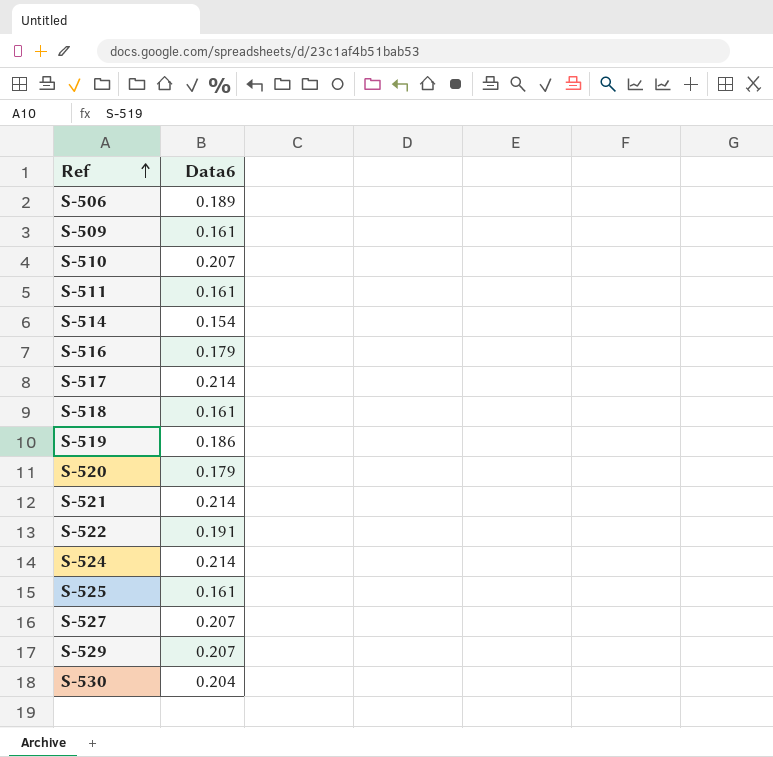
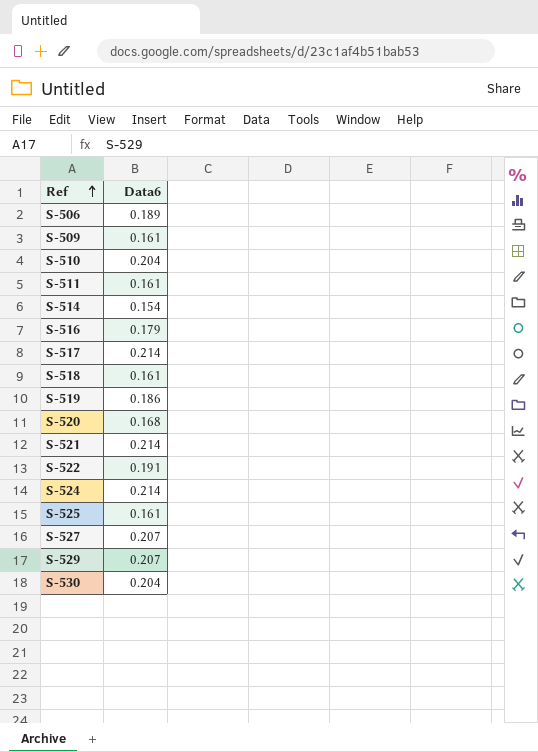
S-510 | Data6: 0.207 -> 0.204
S-520 | Data6: 0.179 -> 0.168

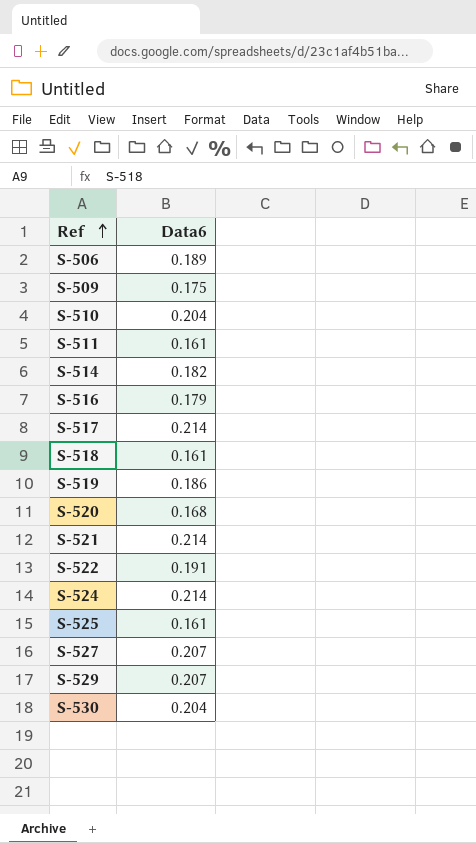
S-509 | Data6: 0.161 -> 0.175
S-514 | Data6: 0.154 -> 0.182

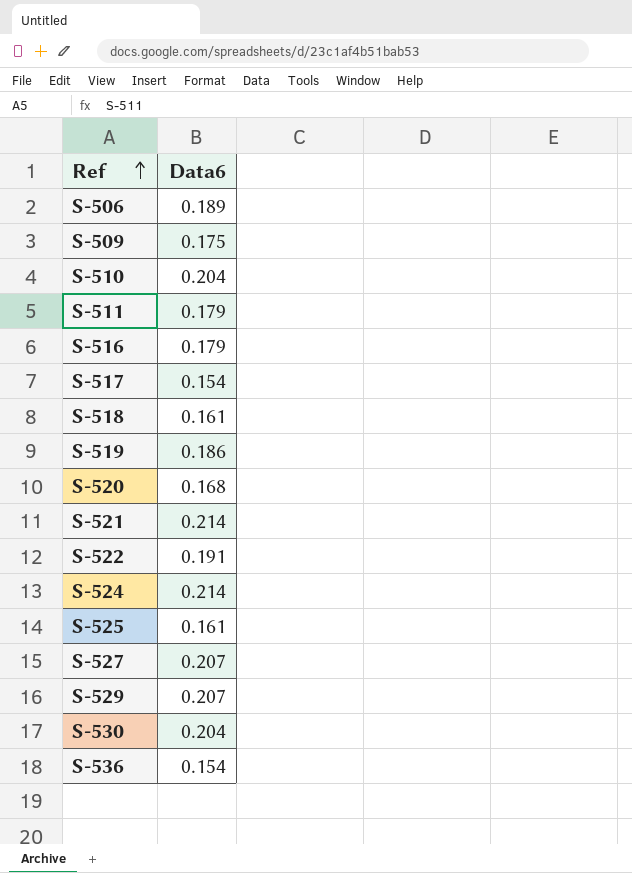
row S-514: 0.182 -> none
S-511 | Data6: 0.161 -> 0.179
S-517 | Data6: 0.214 -> 0.154
row S-536: none -> 0.154

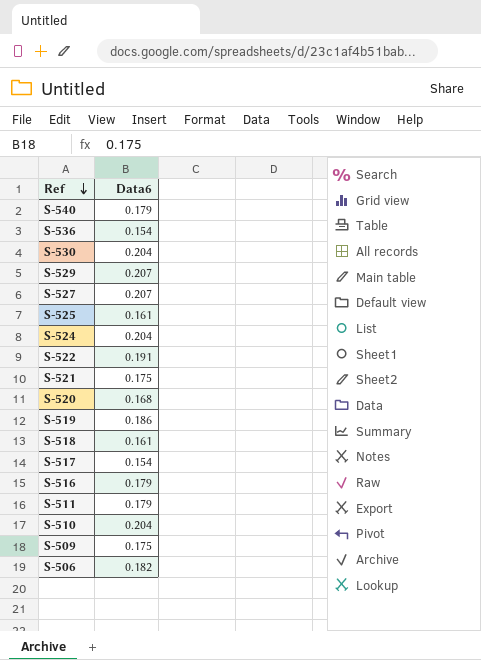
row order: Ref ascending -> Ref descending
row S-540: none -> 0.179
S-524 | Data6: 0.214 -> 0.204
S-521 | Data6: 0.214 -> 0.175
S-506 | Data6: 0.189 -> 0.182

